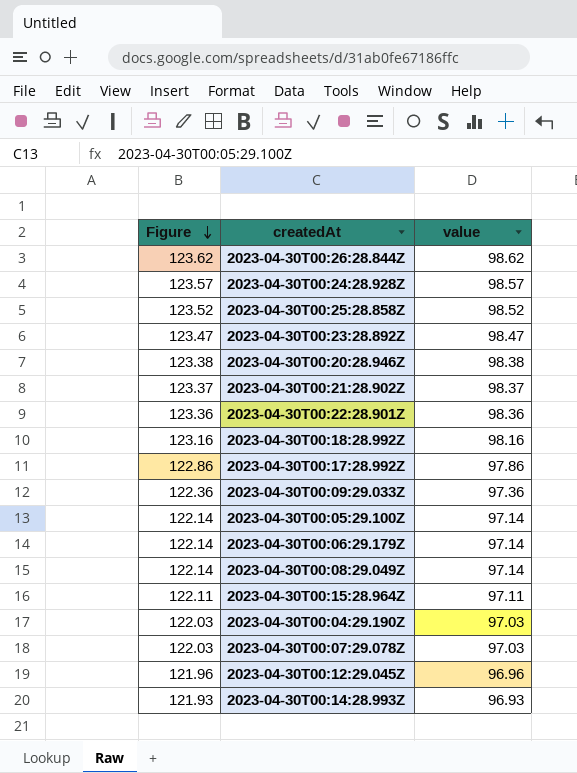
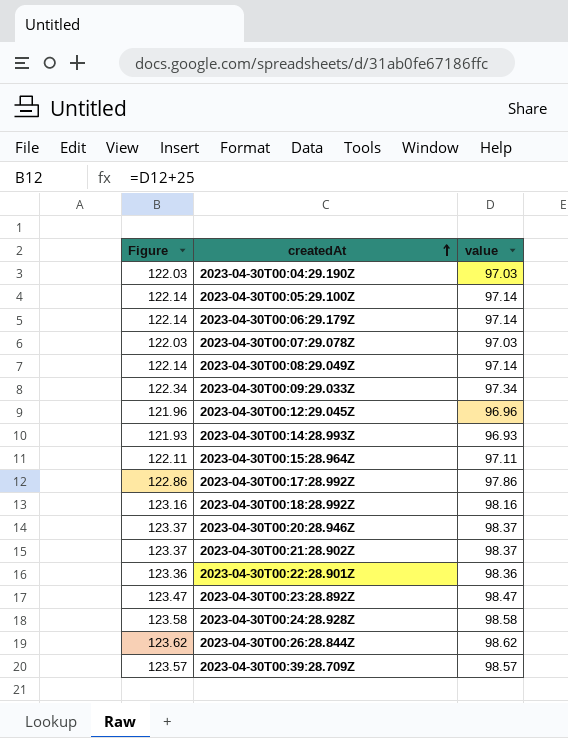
row order: Figure descending -> createdAt ascending
row 2023-04-30T00:25:28.858Z: 123.52 | 98.52 -> none
2023-04-30T00:09:29.033Z | Figure: 122.36 -> 122.34
2023-04-30T00:09:29.033Z | value: 97.36 -> 97.34
2023-04-30T00:20:28.946Z | Figure: 123.38 -> 123.37
2023-04-30T00:20:28.946Z | value: 98.38 -> 98.37
2023-04-30T00:24:28.928Z | Figure: 123.57 -> 123.58
2023-04-30T00:24:28.928Z | value: 98.57 -> 98.58
row 2023-04-30T00:39:28.709Z: none -> 123.57 | 98.57

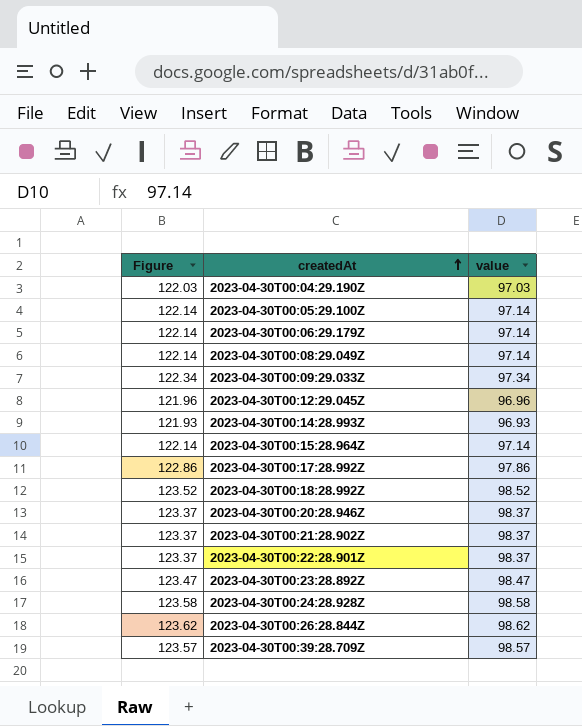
row 2023-04-30T00:07:29.078Z: 122.03 | 97.03 -> none
2023-04-30T00:15:28.964Z | Figure: 122.11 -> 122.14
2023-04-30T00:15:28.964Z | value: 97.11 -> 97.14
2023-04-30T00:18:28.992Z | Figure: 123.16 -> 123.52
2023-04-30T00:18:28.992Z | value: 98.16 -> 98.52
2023-04-30T00:22:28.901Z | Figure: 123.36 -> 123.37
2023-04-30T00:22:28.901Z | value: 98.36 -> 98.37

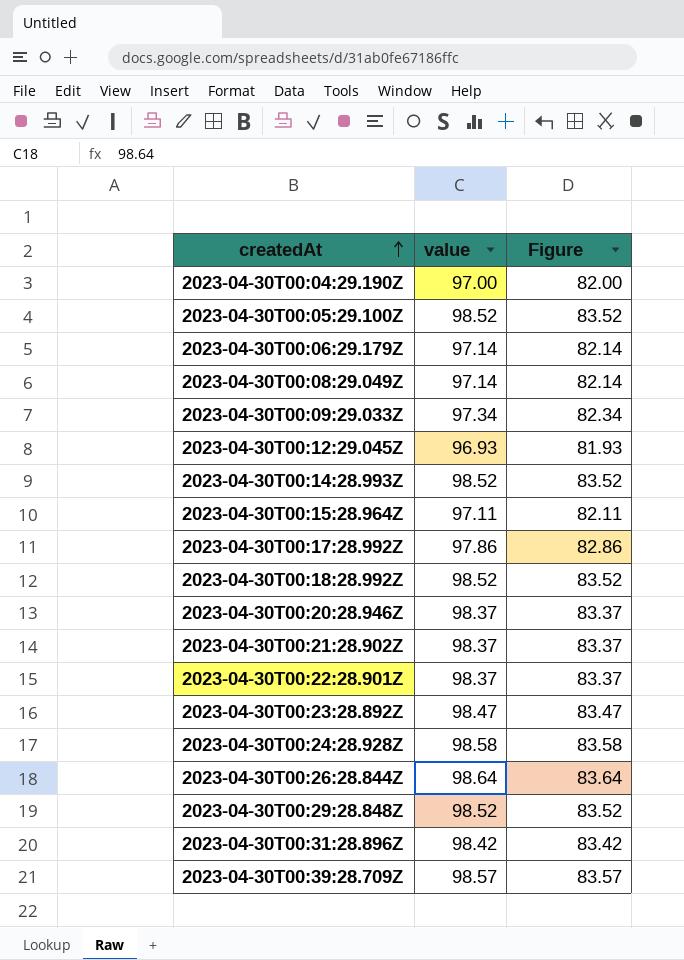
column Figure | formula: [value] + 25 -> [value] - 15
column Figure | position: 1 -> 3
2023-04-30T00:04:29.190Z | value: 97.03 -> 97.00
2023-04-30T00:05:29.100Z | value: 97.14 -> 98.52
2023-04-30T00:12:29.045Z | value: 96.96 -> 96.93
2023-04-30T00:14:28.993Z | value: 96.93 -> 98.52
2023-04-30T00:15:28.964Z | value: 97.14 -> 97.11
2023-04-30T00:26:28.844Z | value: 98.62 -> 98.64
row 2023-04-30T00:29:28.848Z: none -> 98.52 | 83.52
row 2023-04-30T00:31:28.896Z: none -> 98.42 | 83.42

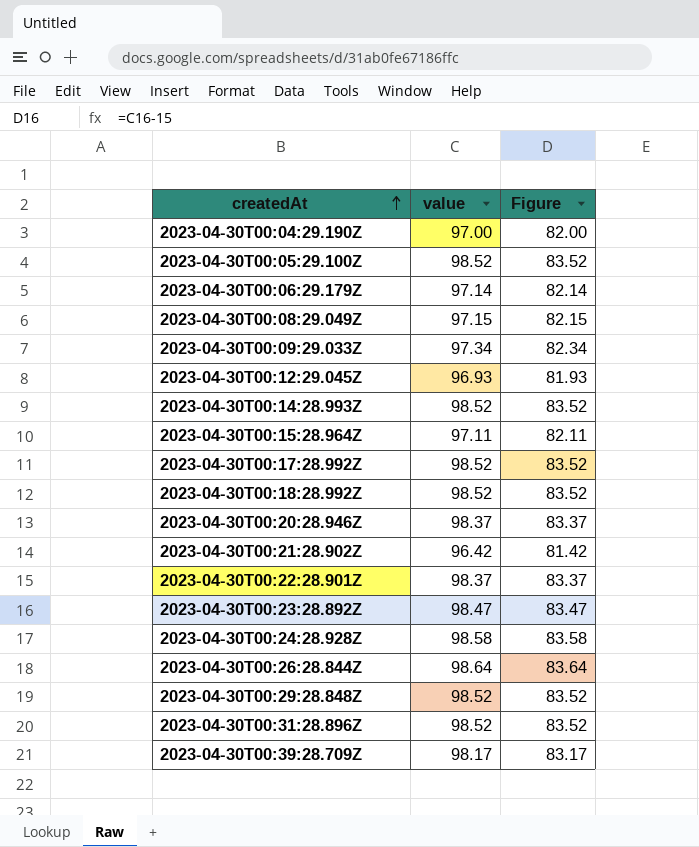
2023-04-30T00:08:29.049Z | value: 97.14 -> 97.15
2023-04-30T00:08:29.049Z | Figure: 82.14 -> 82.15
2023-04-30T00:17:28.992Z | value: 97.86 -> 98.52
2023-04-30T00:17:28.992Z | Figure: 82.86 -> 83.52
2023-04-30T00:21:28.902Z | value: 98.37 -> 96.42
2023-04-30T00:21:28.902Z | Figure: 83.37 -> 81.42
2023-04-30T00:31:28.896Z | value: 98.42 -> 98.52
2023-04-30T00:31:28.896Z | Figure: 83.42 -> 83.52
2023-04-30T00:39:28.709Z | value: 98.57 -> 98.17
2023-04-30T00:39:28.709Z | Figure: 83.57 -> 83.17

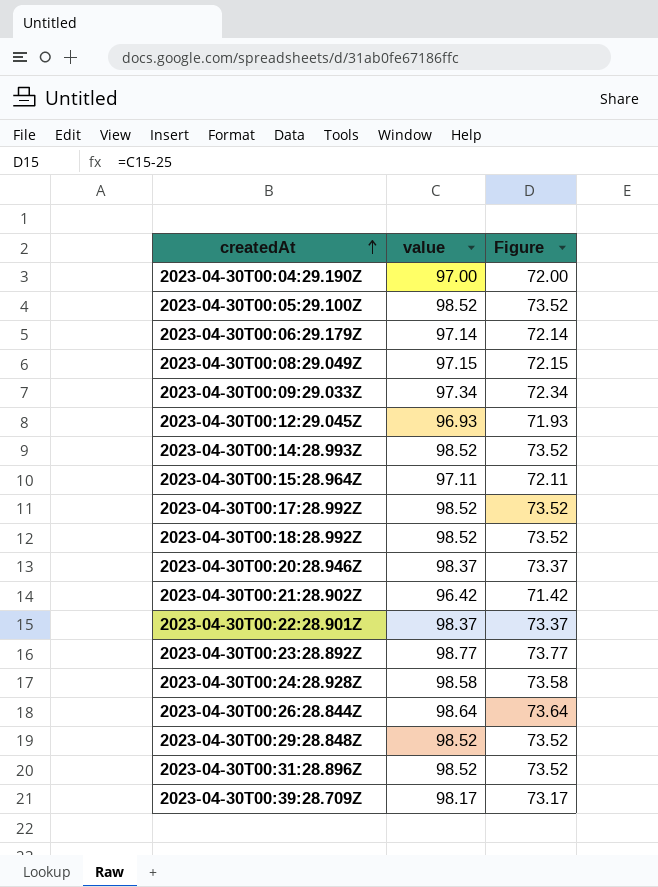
column Figure | formula: [value] - 15 -> [value] - 25
2023-04-30T00:23:28.892Z | value: 98.47 -> 98.77

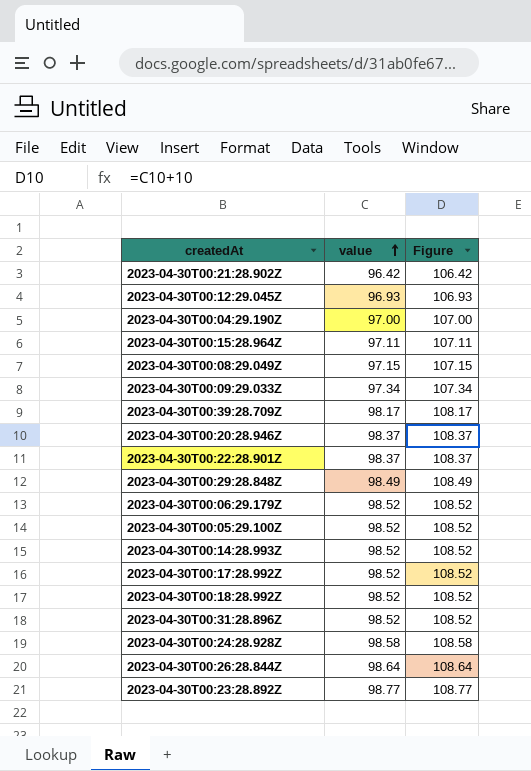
row order: createdAt ascending -> value ascending
column Figure | formula: [value] - 25 -> [value] + 10
2023-04-30T00:29:28.848Z | value: 98.52 -> 98.49
2023-04-30T00:06:29.179Z | value: 97.14 -> 98.52

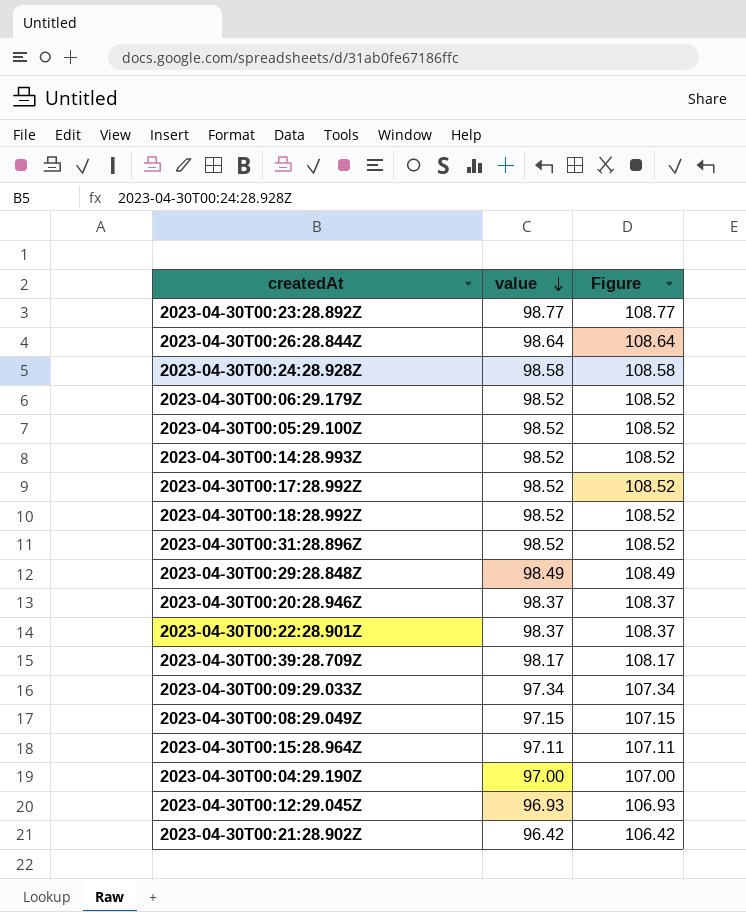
row order: value ascending -> value descending

